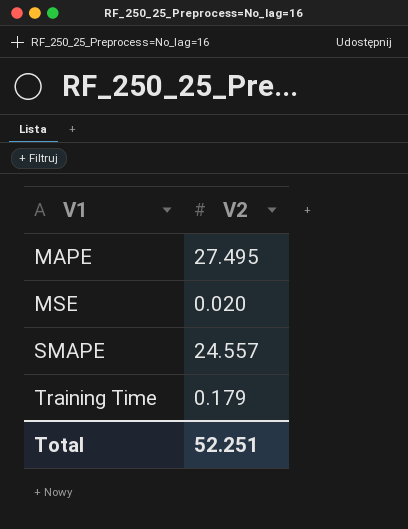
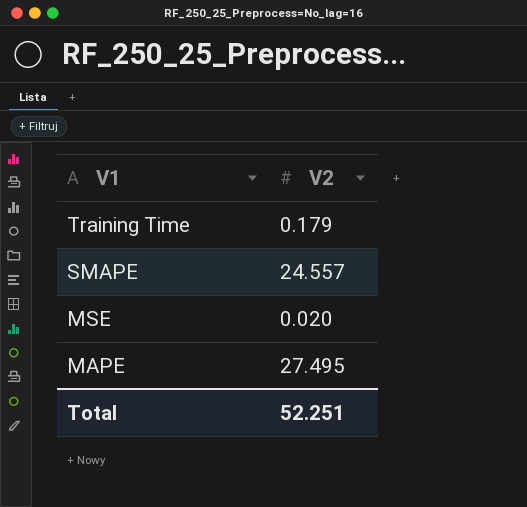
row order: V1 ascending -> V1 descending

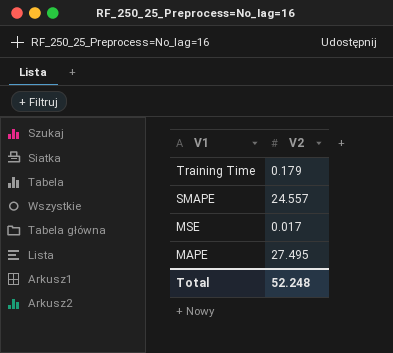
MSE | V2: 0.020 -> 0.017
Total | V2: 52.251 -> 52.248

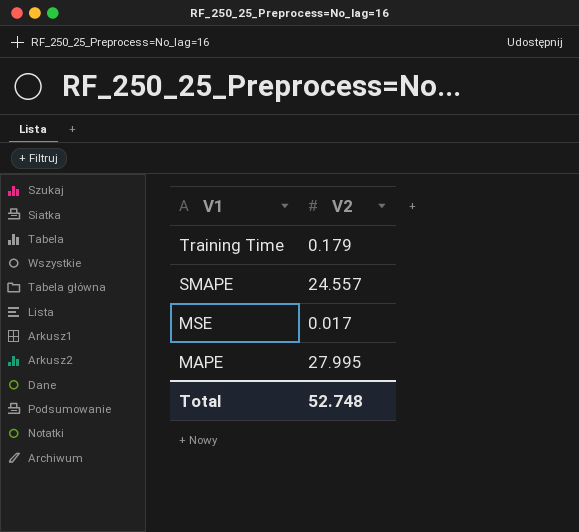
MAPE | V2: 27.495 -> 27.995
Total | V2: 52.248 -> 52.748

